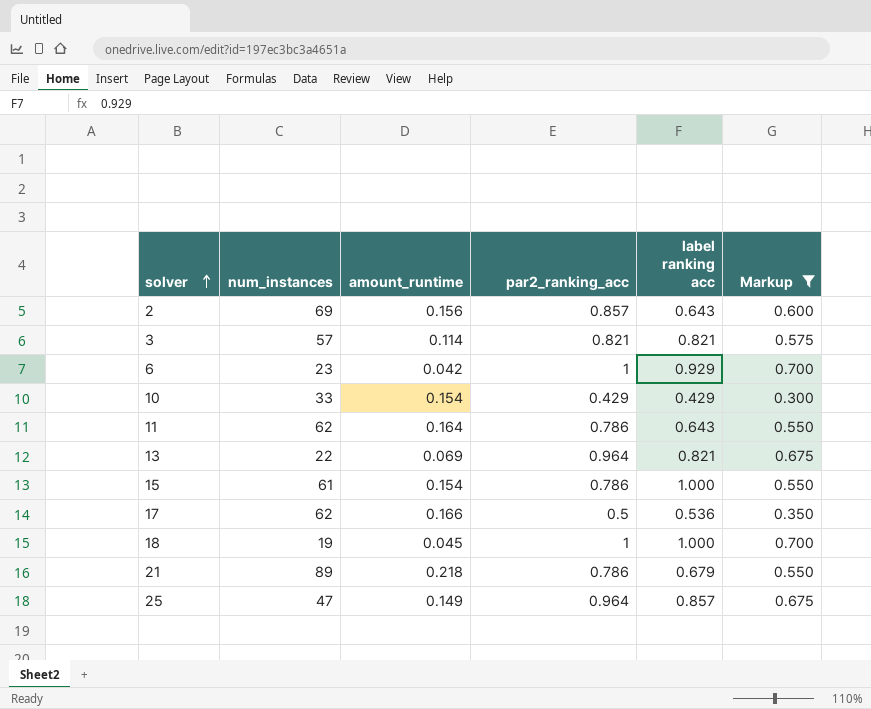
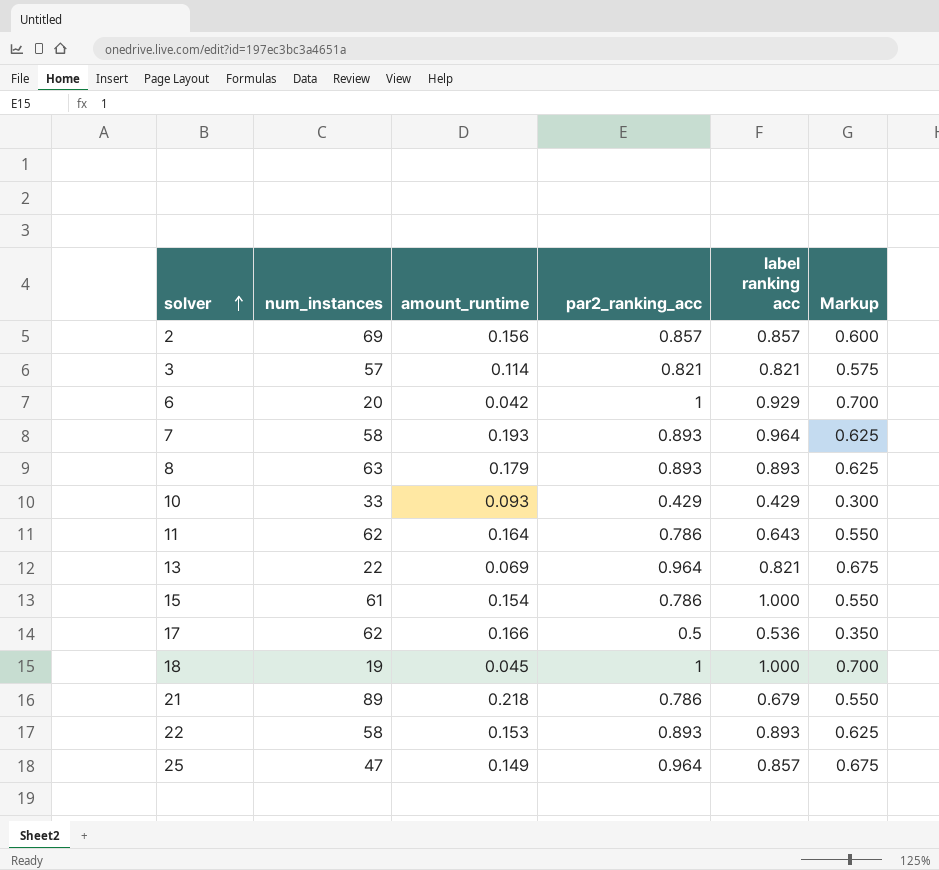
filter: Markup != 0.625 -> none
2 | label ranking acc: 0.643 -> 0.857
6 | num_instances: 23 -> 20
10 | amount_runtime: 0.154 -> 0.093

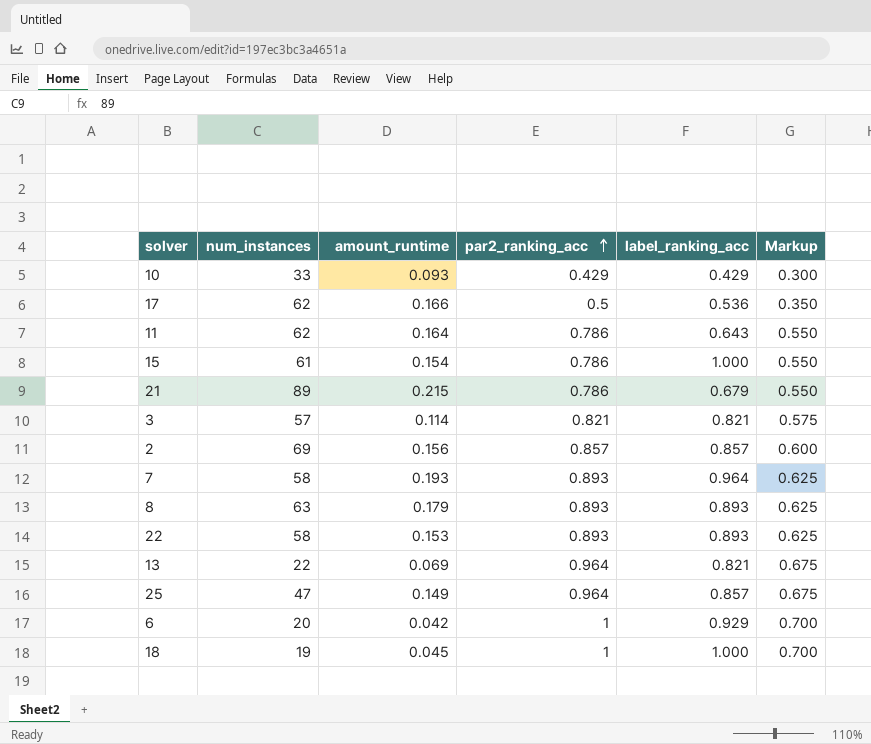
row order: solver ascending -> par2_ranking_acc ascending
column name: label ranking acc -> label_ranking_acc
21 | amount_runtime: 0.218 -> 0.215

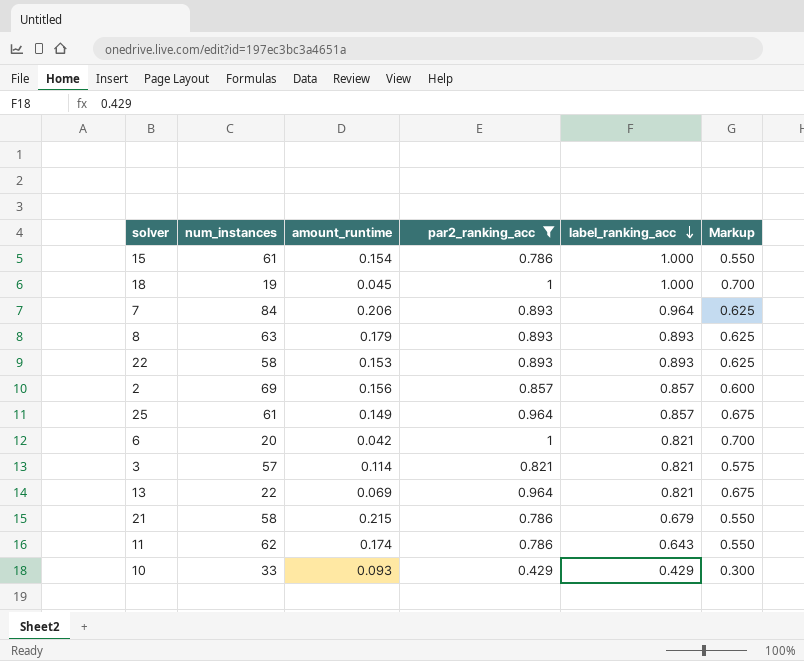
filter: none -> par2_ranking_acc != 0.5
row order: par2_ranking_acc ascending -> label_ranking_acc descending
7 | num_instances: 58 -> 84
7 | amount_runtime: 0.193 -> 0.206
25 | num_instances: 47 -> 61
6 | label_ranking_acc: 0.929 -> 0.821
21 | num_instances: 89 -> 58
11 | amount_runtime: 0.164 -> 0.174

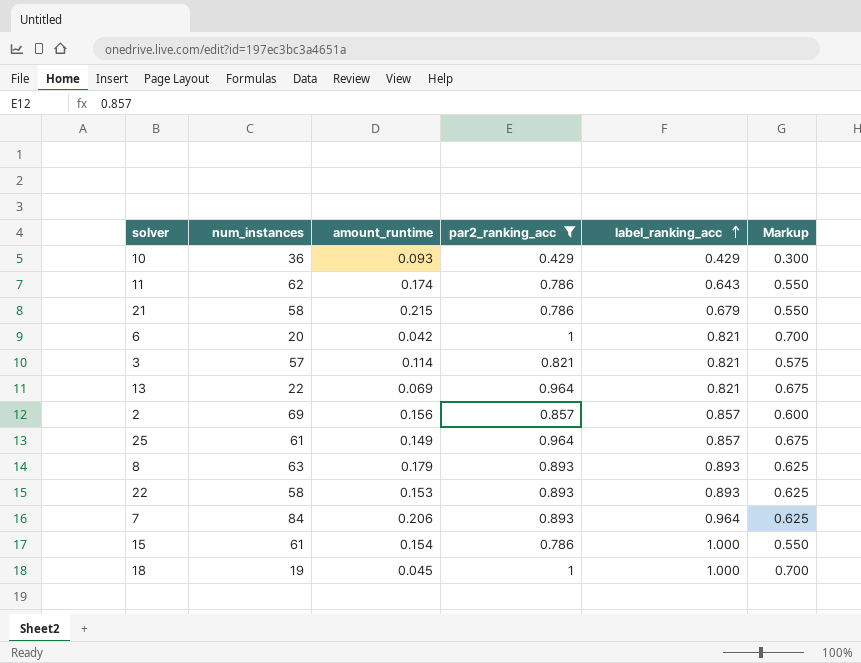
row order: label_ranking_acc descending -> label_ranking_acc ascending
10 | num_instances: 33 -> 36

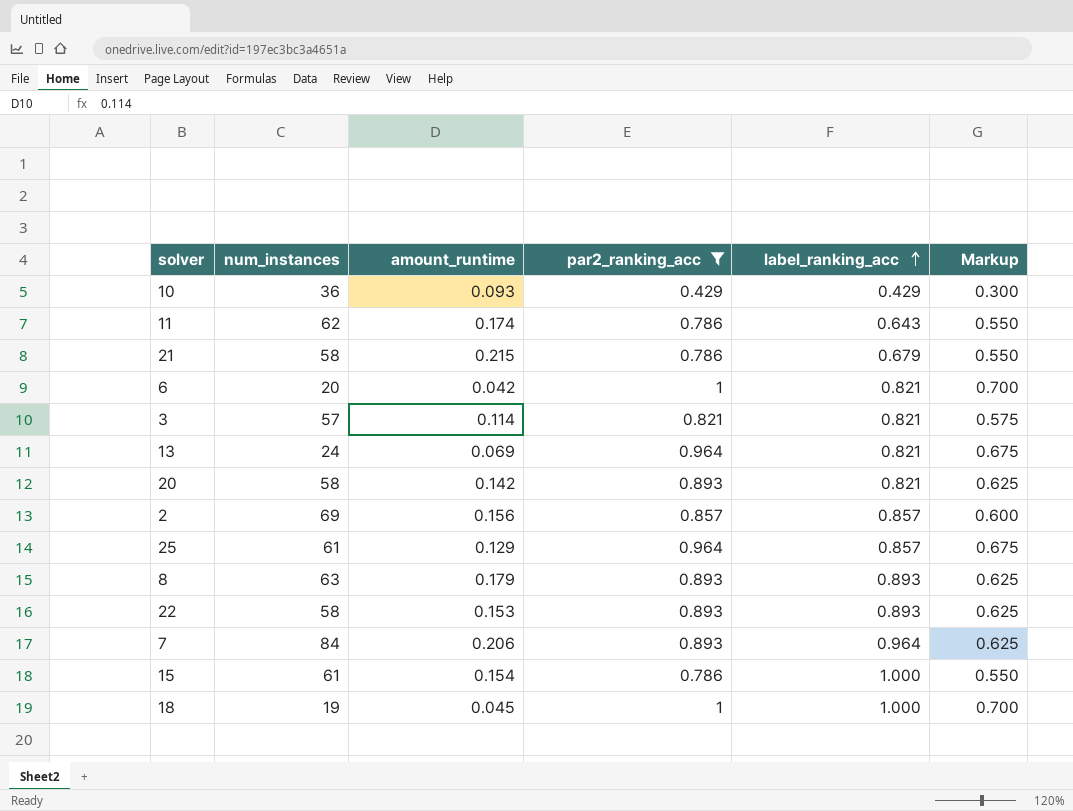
13 | num_instances: 22 -> 24
row 20: none -> 58 | 0.142 | 0.893 | 0.821 | 0.625
25 | amount_runtime: 0.149 -> 0.129

